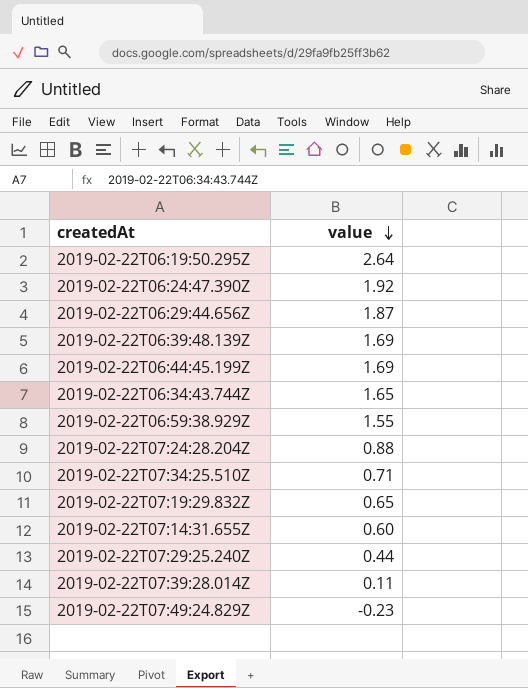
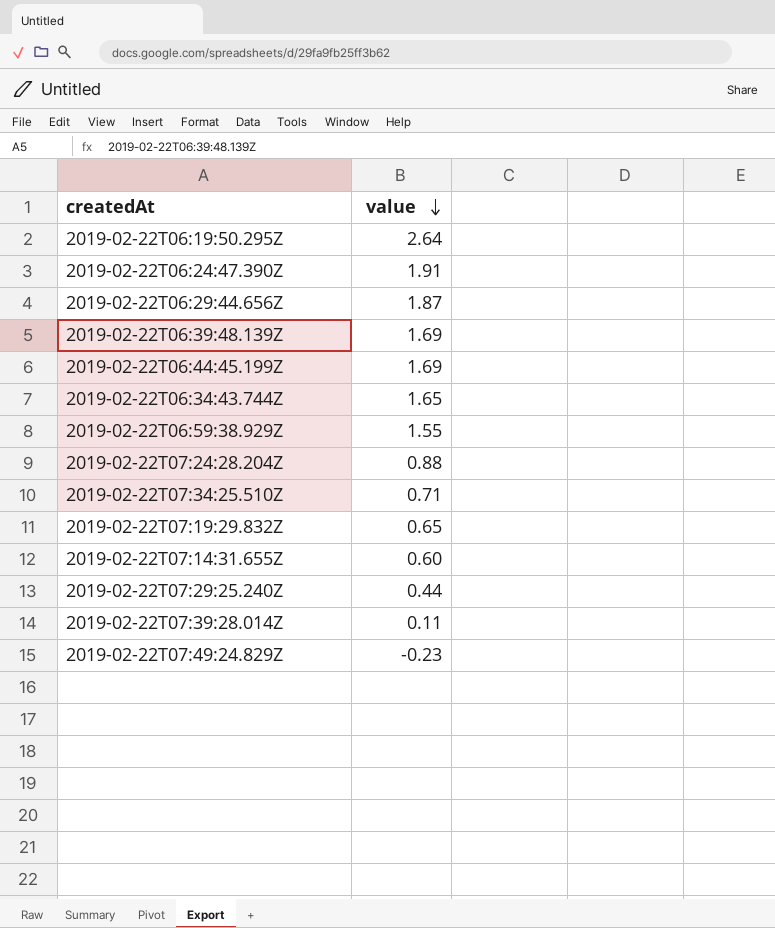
2019-02-22T06:24:47.390Z | value: 1.92 -> 1.91

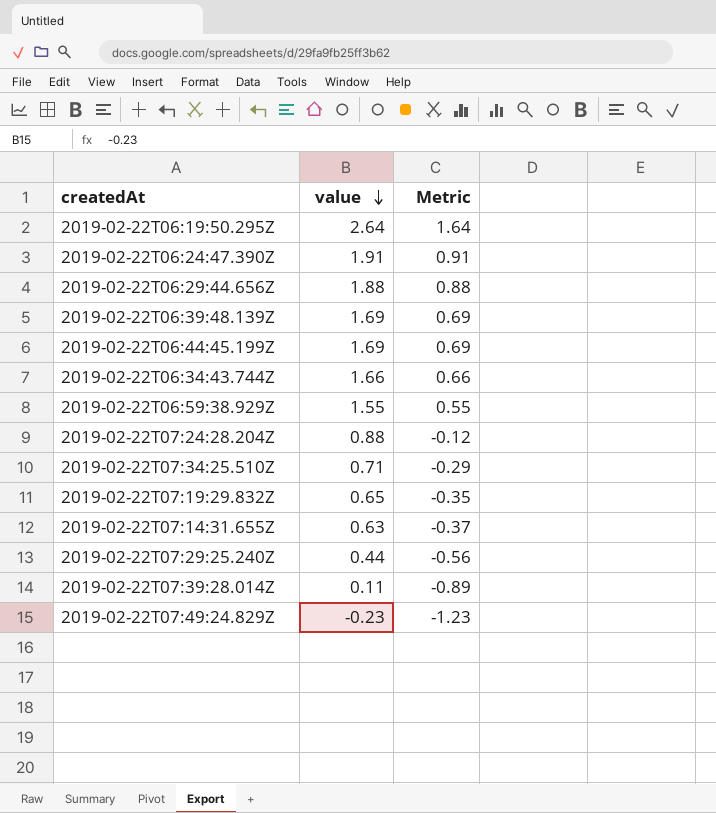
column Metric | formula: none -> [value] - 1
2019-02-22T06:29:44.656Z | value: 1.87 -> 1.88
2019-02-22T06:34:43.744Z | value: 1.65 -> 1.66
2019-02-22T07:14:31.655Z | value: 0.60 -> 0.63

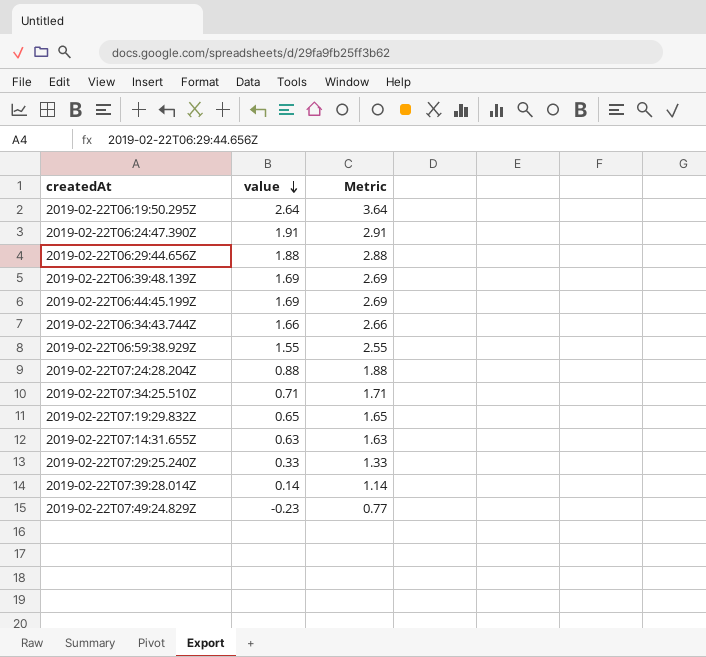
column Metric | formula: [value] - 1 -> [value] + 1
2019-02-22T07:29:25.240Z | value: 0.44 -> 0.33
2019-02-22T07:39:28.014Z | value: 0.11 -> 0.14

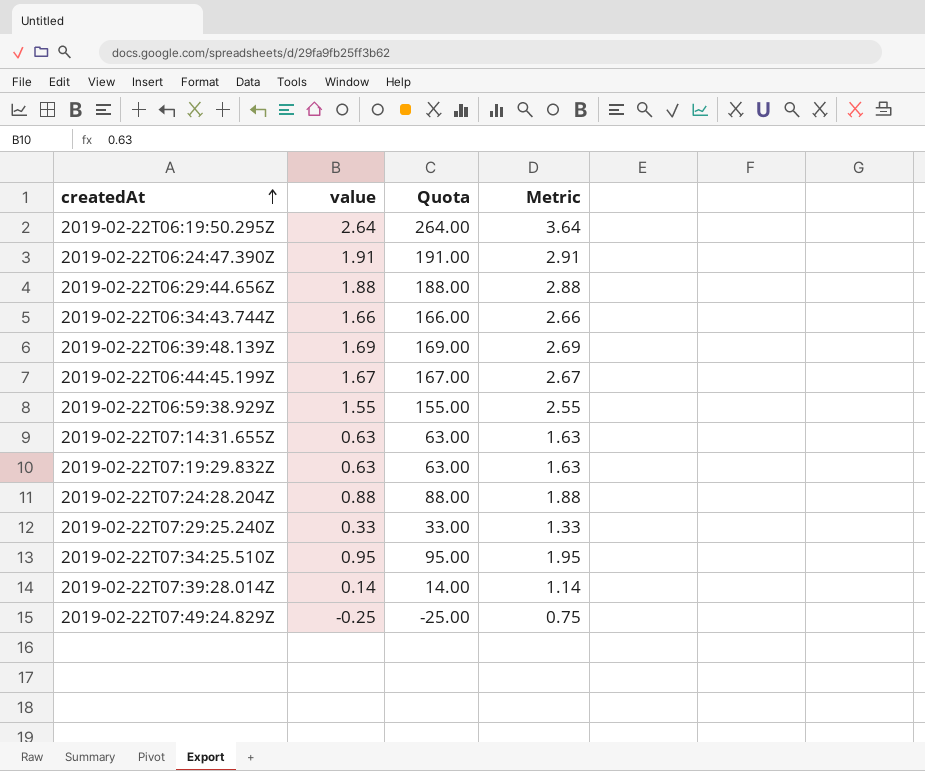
row order: value descending -> createdAt ascending
column Quota | formula: none -> [value] * 100
2019-02-22T06:44:45.199Z | value: 1.69 -> 1.67
2019-02-22T06:44:45.199Z | Metric: 2.69 -> 2.67
2019-02-22T07:19:29.832Z | value: 0.65 -> 0.63
2019-02-22T07:19:29.832Z | Metric: 1.65 -> 1.63
2019-02-22T07:34:25.510Z | value: 0.71 -> 0.95
2019-02-22T07:34:25.510Z | Metric: 1.71 -> 1.95
2019-02-22T07:49:24.829Z | value: -0.23 -> -0.25
2019-02-22T07:49:24.829Z | Metric: 0.77 -> 0.75

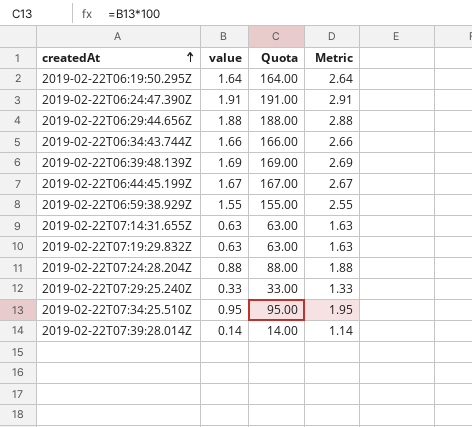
row 2019-02-22T07:49:24.829Z: -0.25 | -25.00 | 0.75 -> none
2019-02-22T06:19:50.295Z | value: 2.64 -> 1.64
2019-02-22T06:19:50.295Z | Quota: 264.00 -> 164.00
2019-02-22T06:19:50.295Z | Metric: 3.64 -> 2.64

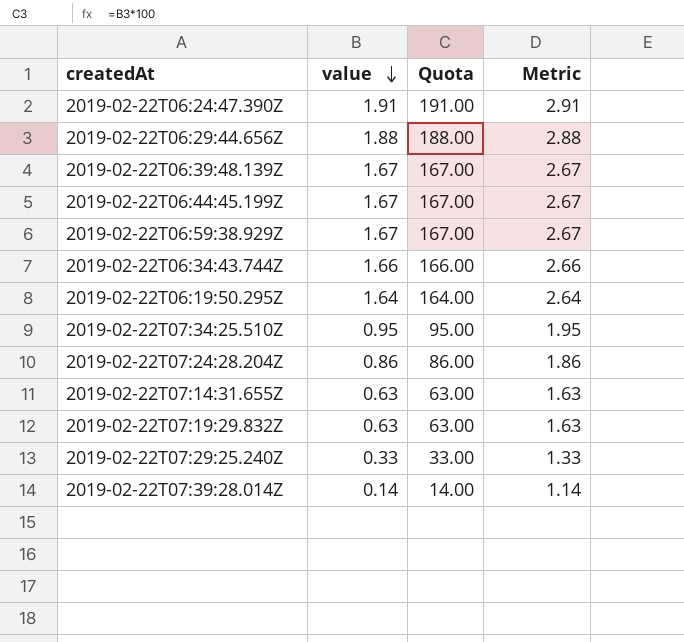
row order: createdAt ascending -> value descending
2019-02-22T06:39:48.139Z | value: 1.69 -> 1.67
2019-02-22T06:39:48.139Z | Quota: 169.00 -> 167.00
2019-02-22T06:39:48.139Z | Metric: 2.69 -> 2.67
2019-02-22T06:59:38.929Z | value: 1.55 -> 1.67
2019-02-22T06:59:38.929Z | Quota: 155.00 -> 167.00
2019-02-22T06:59:38.929Z | Metric: 2.55 -> 2.67
2019-02-22T07:24:28.204Z | value: 0.88 -> 0.86
2019-02-22T07:24:28.204Z | Quota: 88.00 -> 86.00
2019-02-22T07:24:28.204Z | Metric: 1.88 -> 1.86

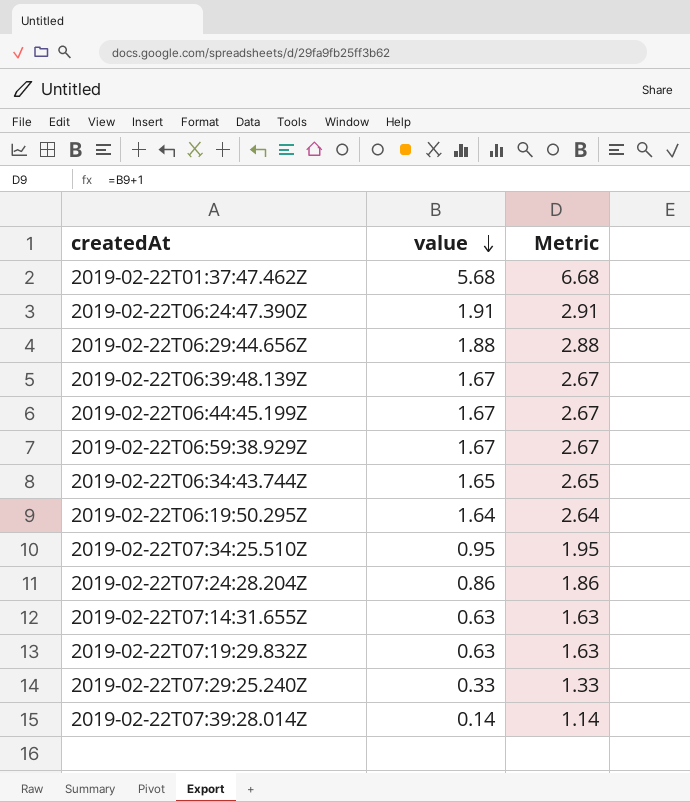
column Quota | formula: [value] * 100 -> none
row 2019-02-22T01:37:47.462Z: none -> 5.68 | 6.68
2019-02-22T06:34:43.744Z | value: 1.66 -> 1.65
2019-02-22T06:34:43.744Z | Metric: 2.66 -> 2.65

